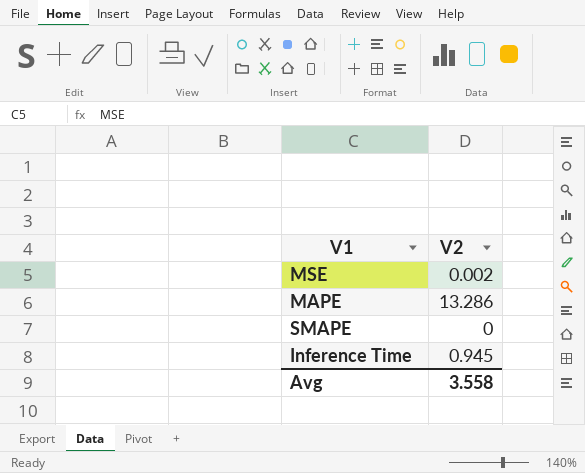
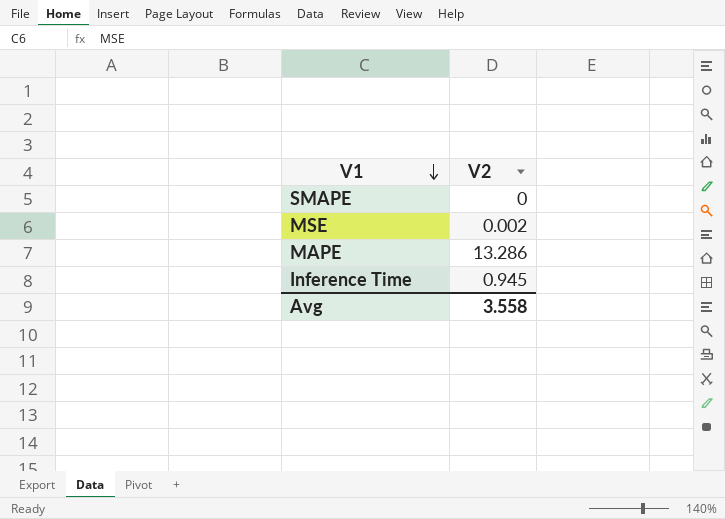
row order: none -> V1 descending

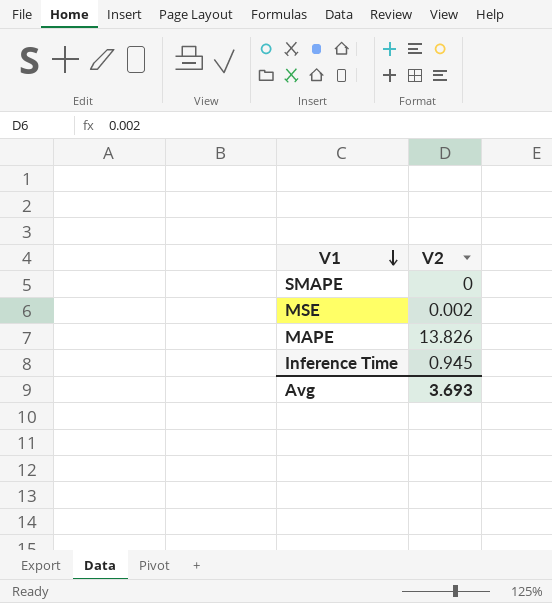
MAPE | V2: 13.286 -> 13.826
Avg | V2: 3.558 -> 3.693

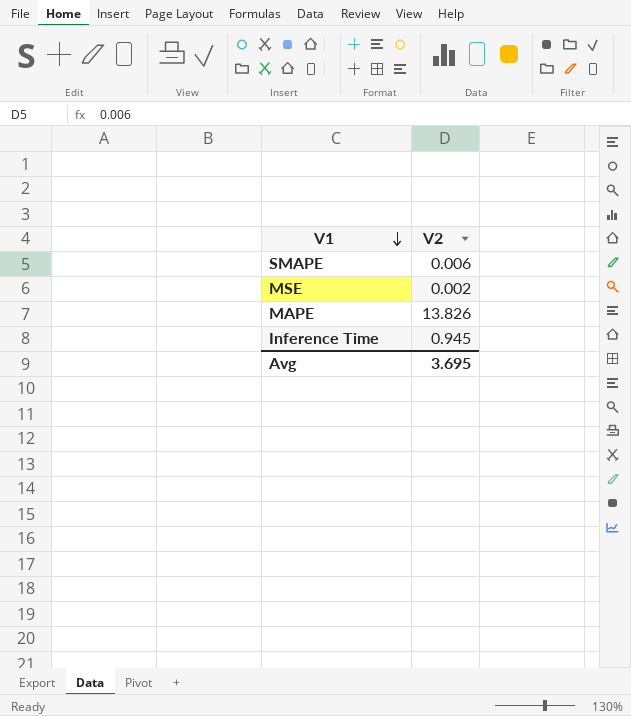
SMAPE | V2: 0 -> 0.006
Avg | V2: 3.693 -> 3.695

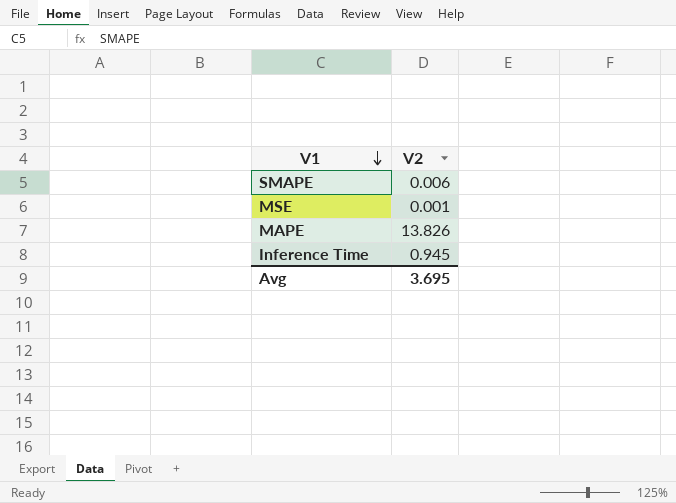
MSE | V2: 0.002 -> 0.001

